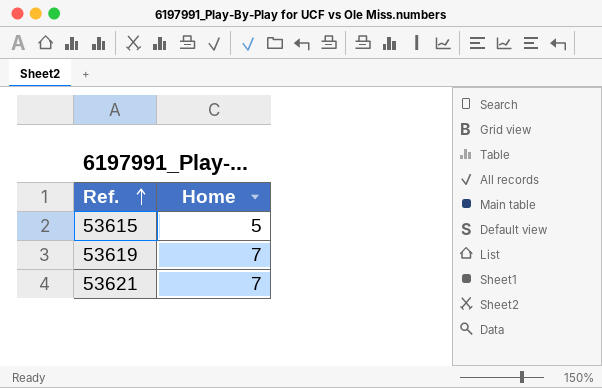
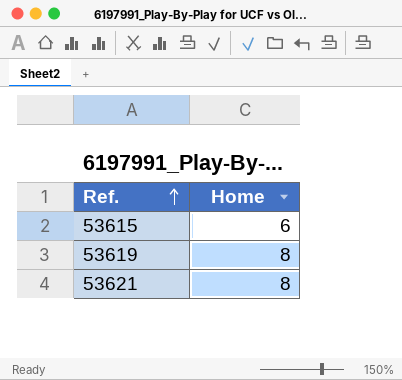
53615 | Home: 5 -> 6
53619 | Home: 7 -> 8
53621 | Home: 7 -> 8

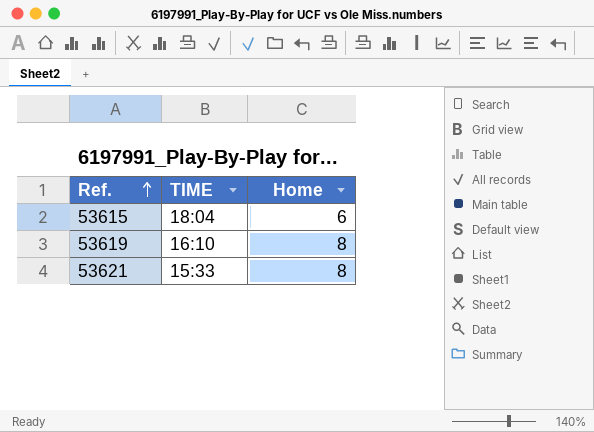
column TIME | position: none -> 2

